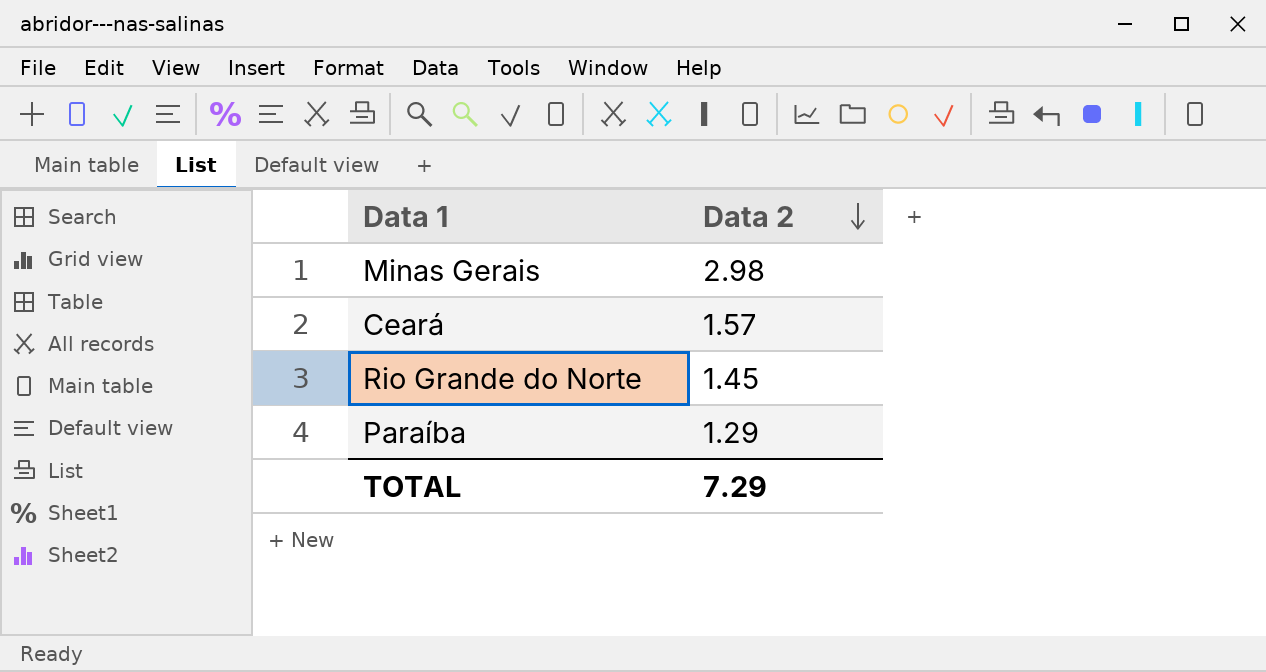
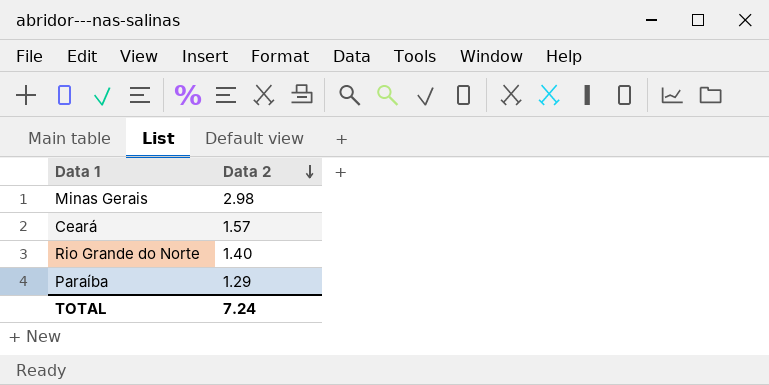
Rio Grande do Norte | Data 2: 1.45 -> 1.40
TOTAL | Data 2: 7.29 -> 7.24

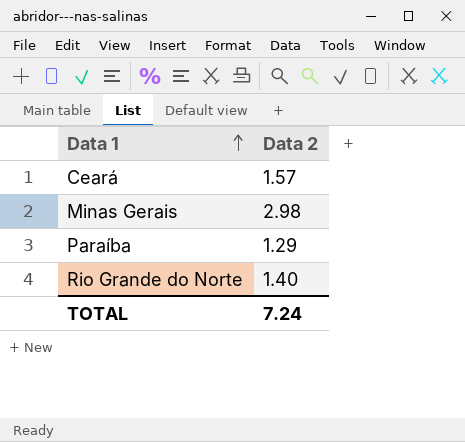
row order: Data 2 descending -> Data 1 ascending

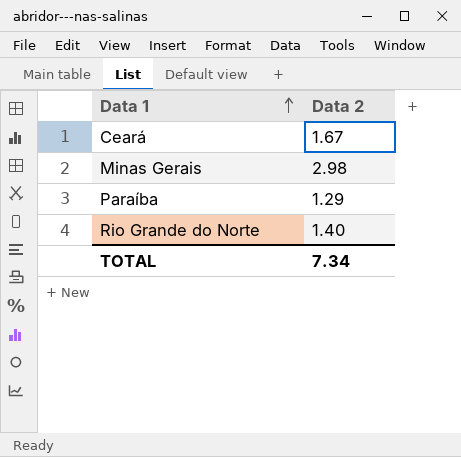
Ceará | Data 2: 1.57 -> 1.67
TOTAL | Data 2: 7.24 -> 7.34

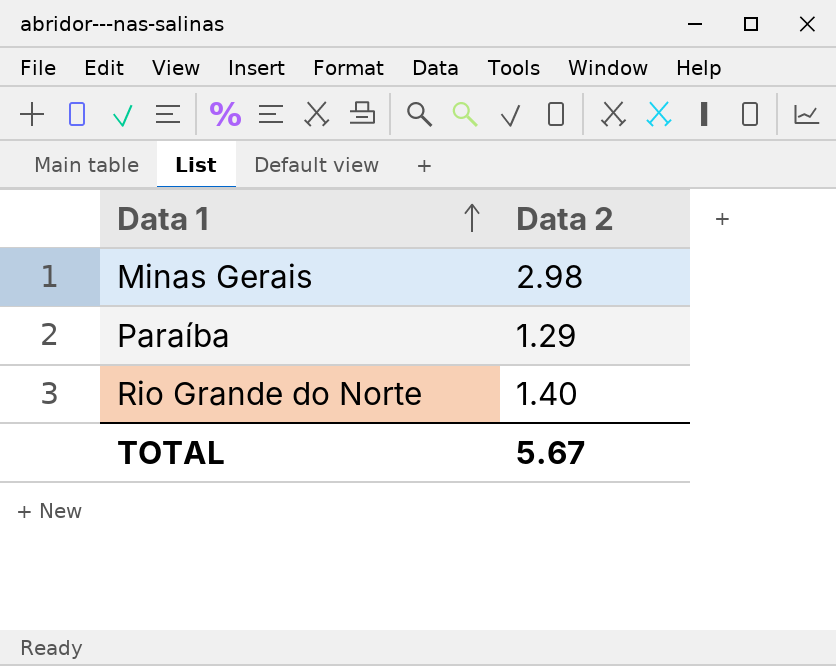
row Ceará: 1.67 -> none
TOTAL | Data 2: 7.34 -> 5.67

